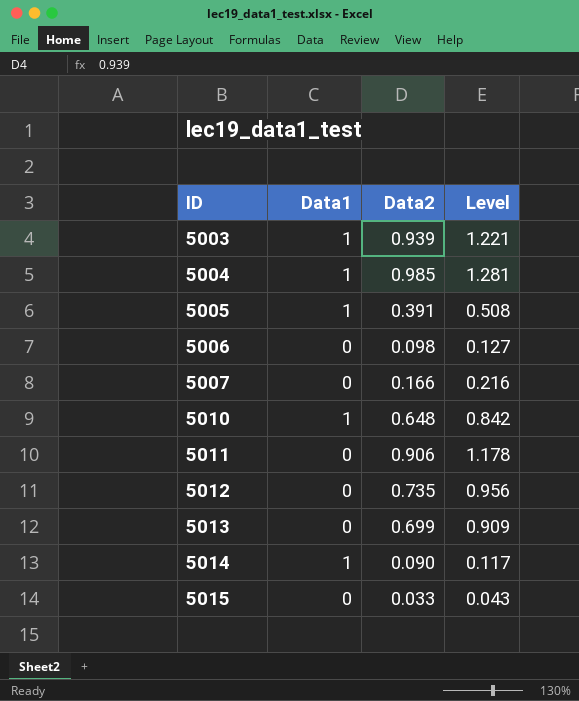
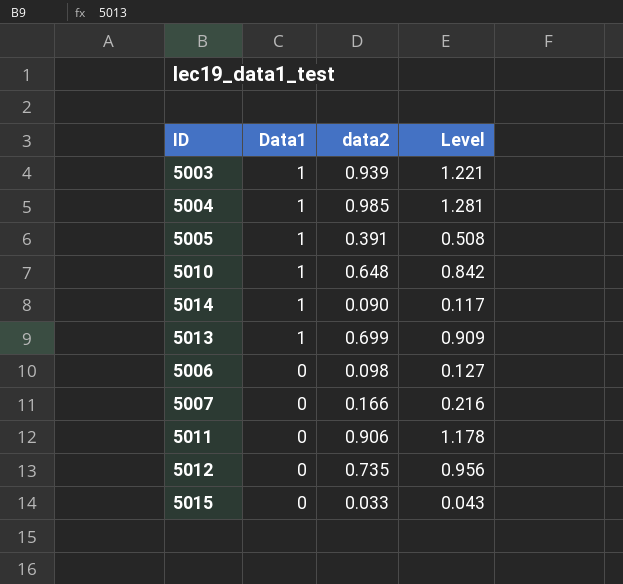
row order: ID ascending -> Data1 descending
column name: Data2 -> data2
5013 | Data1: 0 -> 1

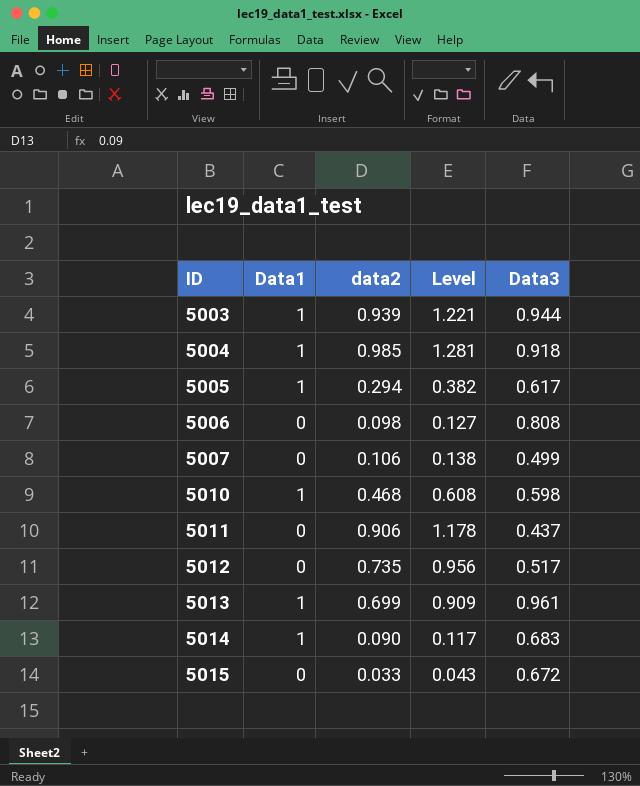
row order: Data1 descending -> ID ascending
column Data3 | position: none -> 5
5005 | data2: 0.391 -> 0.294
5005 | Level: 0.508 -> 0.382
5007 | data2: 0.166 -> 0.106
5007 | Level: 0.216 -> 0.138
5010 | data2: 0.648 -> 0.468
5010 | Level: 0.842 -> 0.608

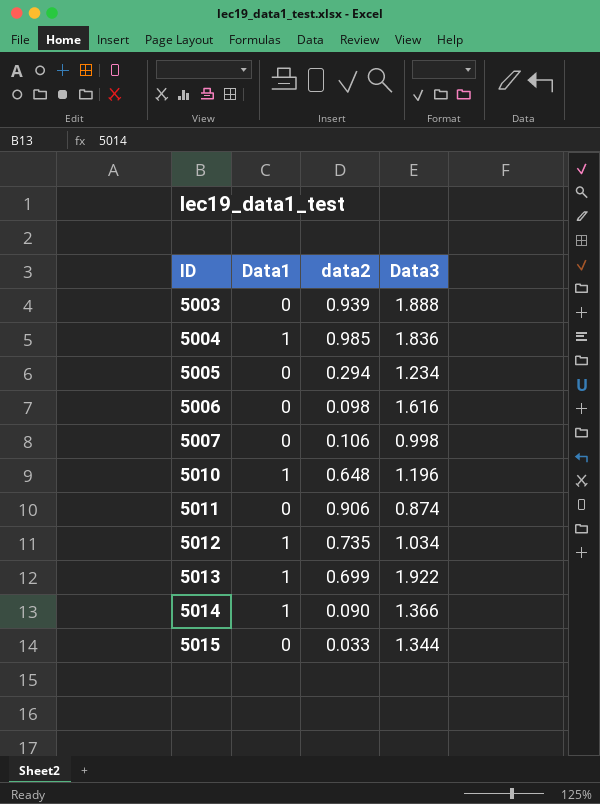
column Level | formula: [data2] * 1.3 -> none
5003 | Data1: 1 -> 0
5003 | Data3: 0.944 -> 1.888
5004 | Data3: 0.918 -> 1.836
5005 | Data1: 1 -> 0
5005 | Data3: 0.617 -> 1.234
5006 | Data3: 0.808 -> 1.616
5007 | Data3: 0.499 -> 0.998
5010 | data2: 0.468 -> 0.648
5010 | Data3: 0.598 -> 1.196
5011 | Data3: 0.437 -> 0.874
5012 | Data1: 0 -> 1
5012 | Data3: 0.517 -> 1.034
5013 | Data3: 0.961 -> 1.922
5014 | Data3: 0.683 -> 1.366
5015 | Data3: 0.672 -> 1.344

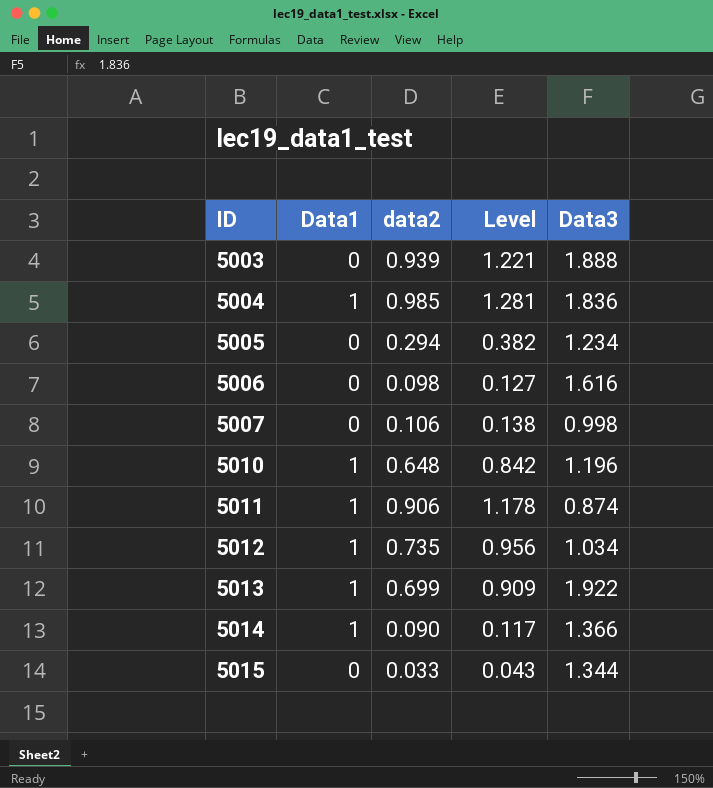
column Level | formula: none -> [data2] * 1.3
5011 | Data1: 0 -> 1

